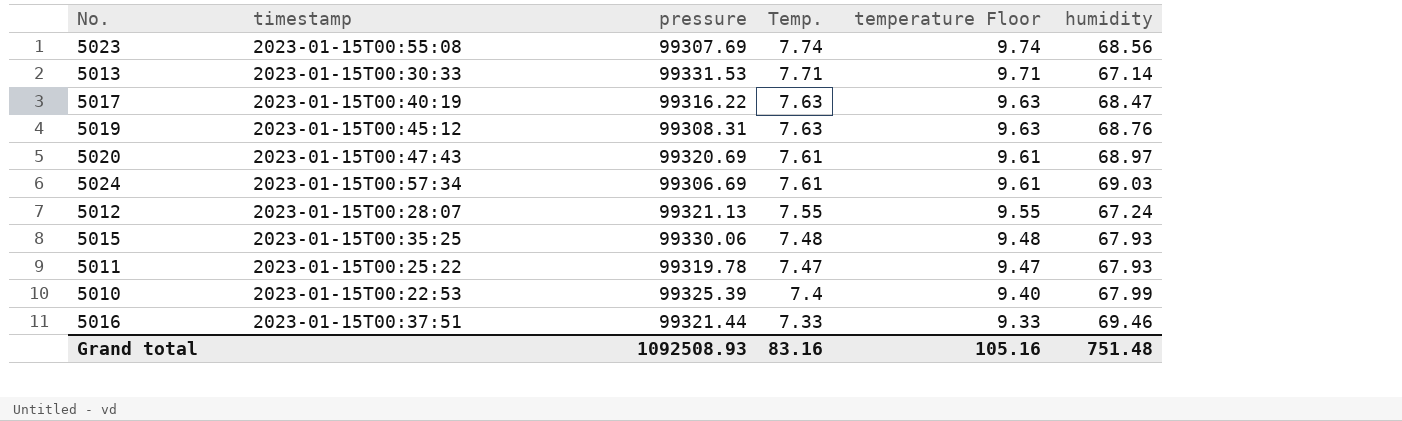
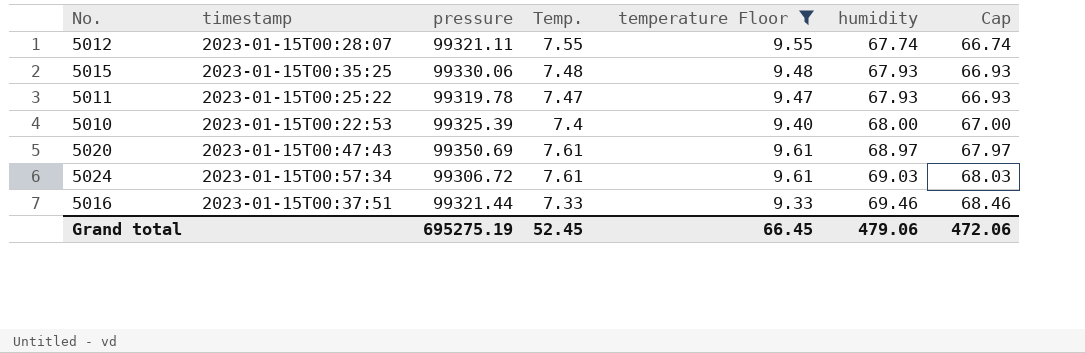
filter: none -> temperature Floor <= 9.61
row order: Temp. descending -> humidity ascending
column Cap | formula: none -> [humidity] - 1
5012 | pressure: 99321.13 -> 99321.11
5012 | humidity: 67.24 -> 67.74
5010 | humidity: 67.99 -> 68.00
5020 | pressure: 99320.69 -> 99350.69
5024 | pressure: 99306.69 -> 99306.72
Grand total | pressure: 1092508.93 -> 695275.19
Grand total | Temp.: 83.16 -> 52.45
Grand total | temperature Floor: 105.16 -> 66.45
Grand total | humidity: 751.48 -> 479.06

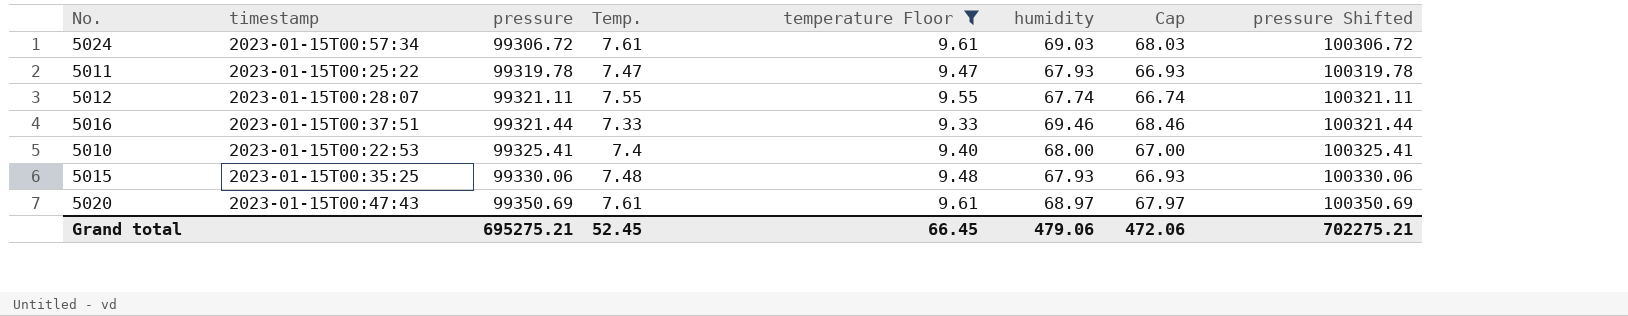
row order: humidity ascending -> pressure ascending
column pressure Shifted | formula: none -> [pressure] + 1000
5010 | pressure: 99325.39 -> 99325.41
Grand total | pressure: 695275.19 -> 695275.21

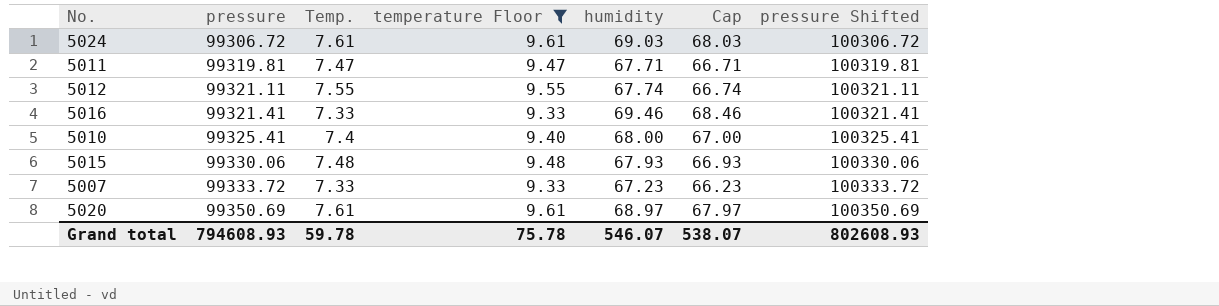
column timestamp | position: 2 -> none
5011 | pressure: 99319.78 -> 99319.81
5011 | humidity: 67.93 -> 67.71
5011 | Cap: 66.93 -> 66.71
5011 | pressure Shifted: 100319.78 -> 100319.81
5016 | pressure: 99321.44 -> 99321.41
5016 | pressure Shifted: 100321.44 -> 100321.41
row 5007: none -> 99333.72 | 7.33 | 9.33 | 67.23 | 66.23 | 100333.72
Grand total | pressure: 695275.21 -> 794608.93
Grand total | Temp.: 52.45 -> 59.78
Grand total | temperature Floor: 66.45 -> 75.78
Grand total | humidity: 479.06 -> 546.07
Grand total | Cap: 472.06 -> 538.07
Grand total | pressure Shifted: 702275.21 -> 802608.93

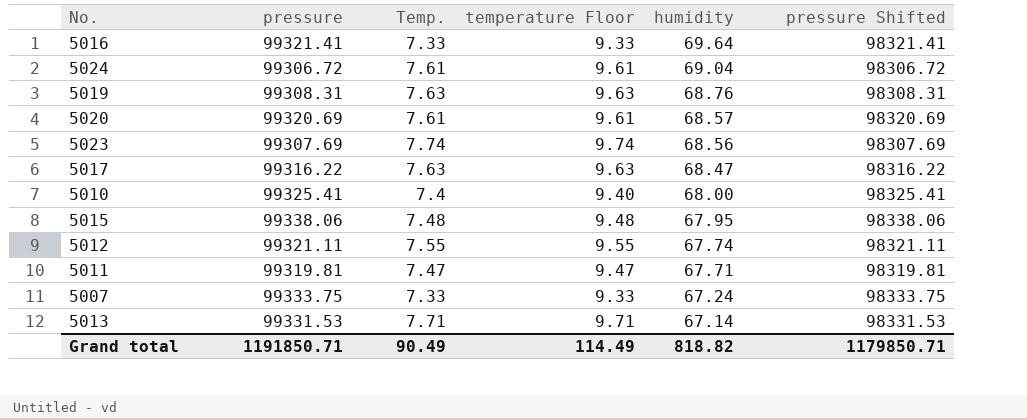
filter: temperature Floor <= 9.61 -> none
row order: pressure ascending -> humidity descending
column Cap | formula: [humidity] - 1 -> none
column pressure Shifted | formula: [pressure] + 1000 -> [pressure] - 1000
5016 | humidity: 69.46 -> 69.64
5024 | humidity: 69.03 -> 69.04
5020 | pressure: 99350.69 -> 99320.69
5020 | humidity: 68.97 -> 68.57
5015 | pressure: 99330.06 -> 99338.06
5015 | humidity: 67.93 -> 67.95
5007 | pressure: 99333.72 -> 99333.75
5007 | humidity: 67.23 -> 67.24
Grand total | pressure: 794608.93 -> 1191850.71
Grand total | Temp.: 59.78 -> 90.49
Grand total | temperature Floor: 75.78 -> 114.49
Grand total | humidity: 546.07 -> 818.82
Grand total | pressure Shifted: 802608.93 -> 1179850.71

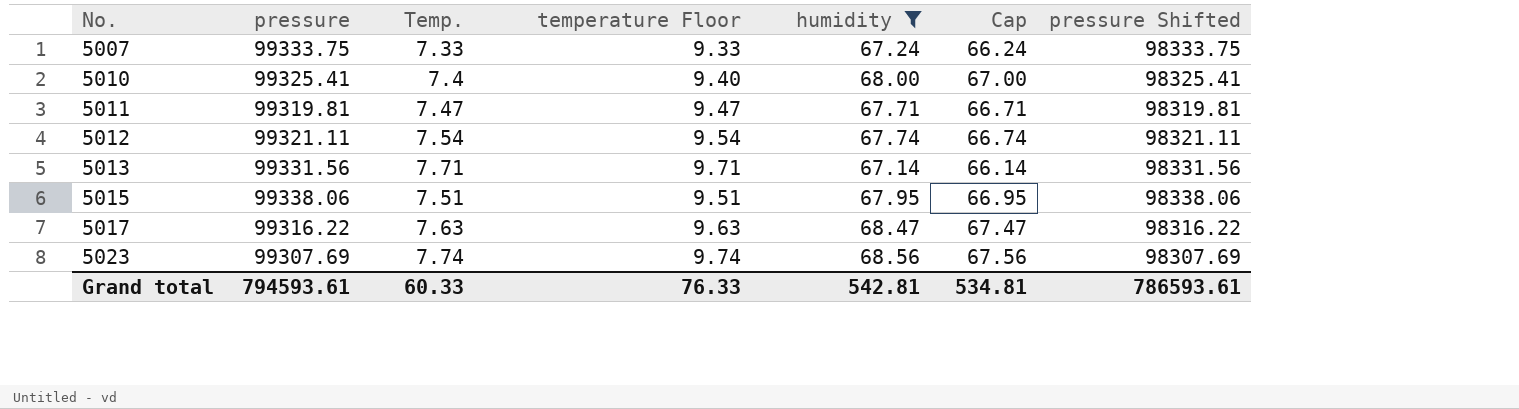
filter: none -> humidity <= 68.56
row order: humidity descending -> No. ascending
column Cap | formula: none -> [humidity] - 1
5012 | Temp.: 7.55 -> 7.54
5012 | temperature Floor: 9.55 -> 9.54
5013 | pressure: 99331.53 -> 99331.56
5013 | pressure Shifted: 98331.53 -> 98331.56
5015 | Temp.: 7.48 -> 7.51
5015 | temperature Floor: 9.48 -> 9.51
Grand total | pressure: 1191850.71 -> 794593.61
Grand total | Temp.: 90.49 -> 60.33
Grand total | temperature Floor: 114.49 -> 76.33
Grand total | humidity: 818.82 -> 542.81
Grand total | pressure Shifted: 1179850.71 -> 786593.61

